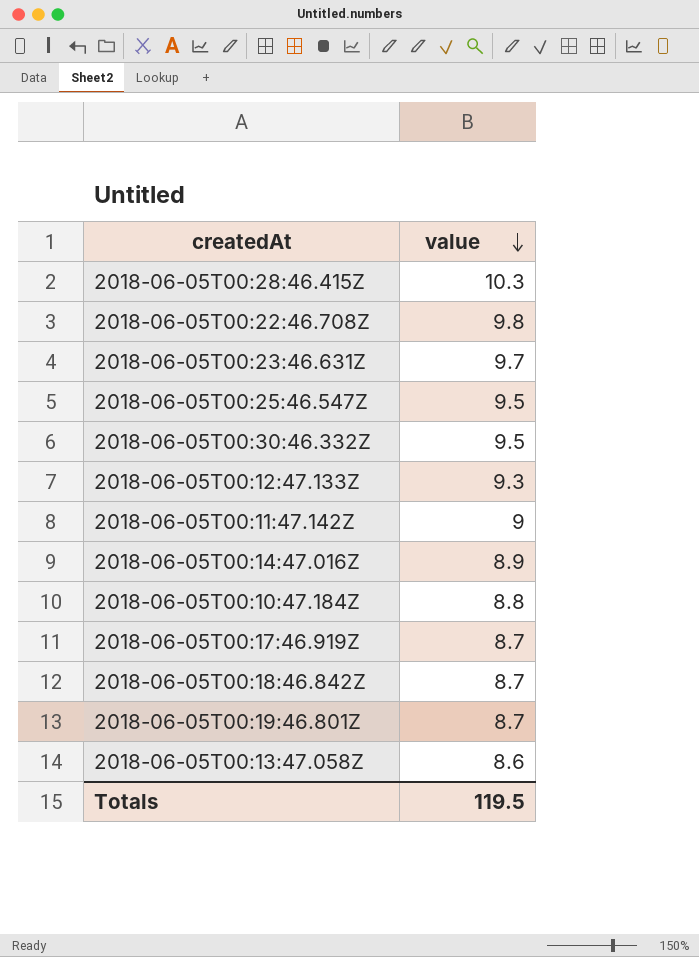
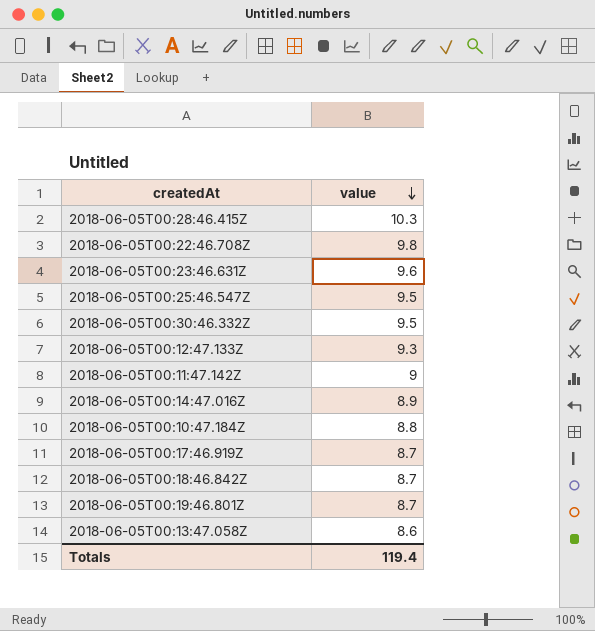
2018-06-05T00:23:46.631Z | value: 9.7 -> 9.6
Totals | value: 119.5 -> 119.4

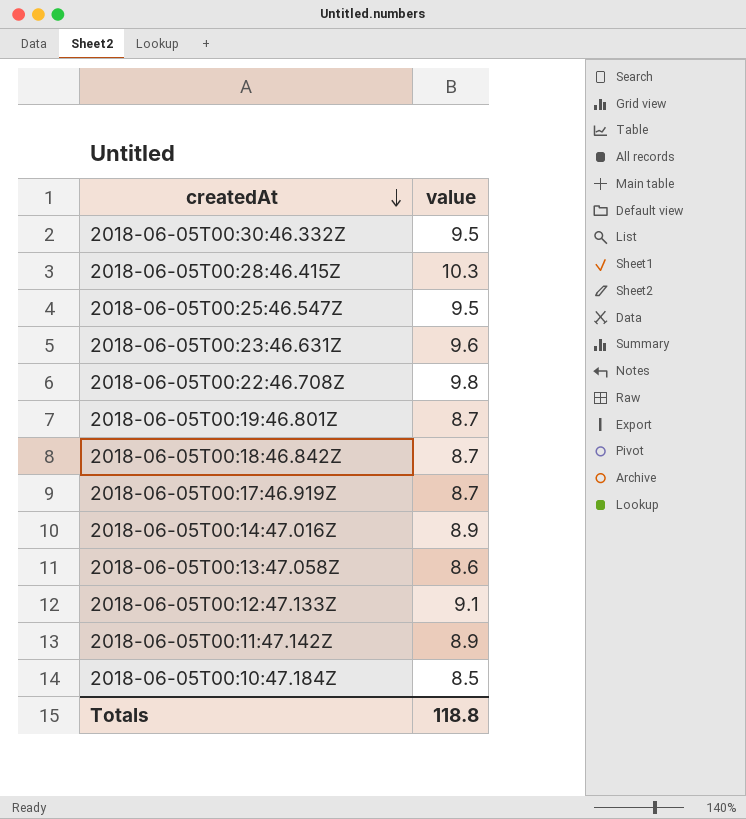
row order: value descending -> createdAt descending
2018-06-05T00:12:47.133Z | value: 9.3 -> 9.1
2018-06-05T00:11:47.142Z | value: 9 -> 8.9
2018-06-05T00:10:47.184Z | value: 8.8 -> 8.5
Totals | value: 119.4 -> 118.8

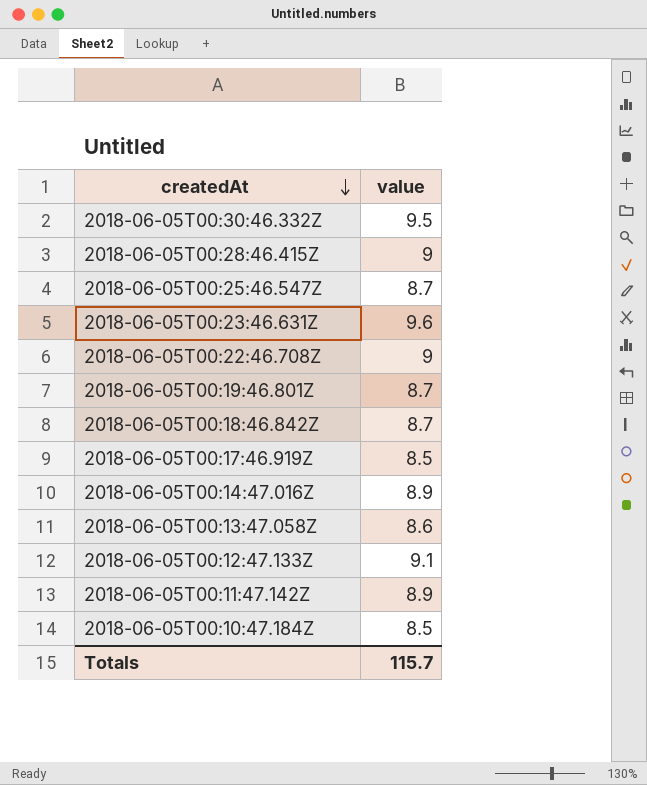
2018-06-05T00:28:46.415Z | value: 10.3 -> 9
2018-06-05T00:25:46.547Z | value: 9.5 -> 8.7
2018-06-05T00:22:46.708Z | value: 9.8 -> 9
2018-06-05T00:17:46.919Z | value: 8.7 -> 8.5
Totals | value: 118.8 -> 115.7

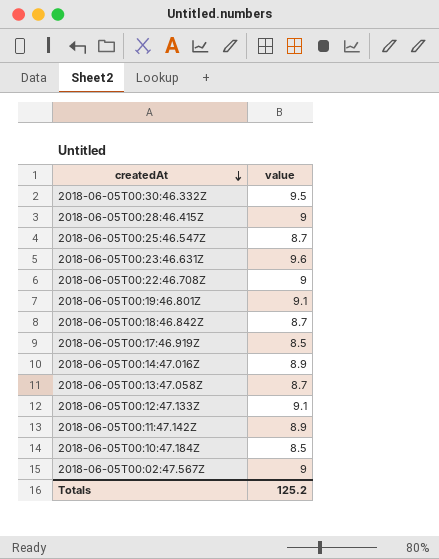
2018-06-05T00:19:46.801Z | value: 8.7 -> 9.1
2018-06-05T00:13:47.058Z | value: 8.6 -> 8.7
row 2018-06-05T00:02:47.567Z: none -> 9
Totals | value: 115.7 -> 125.2

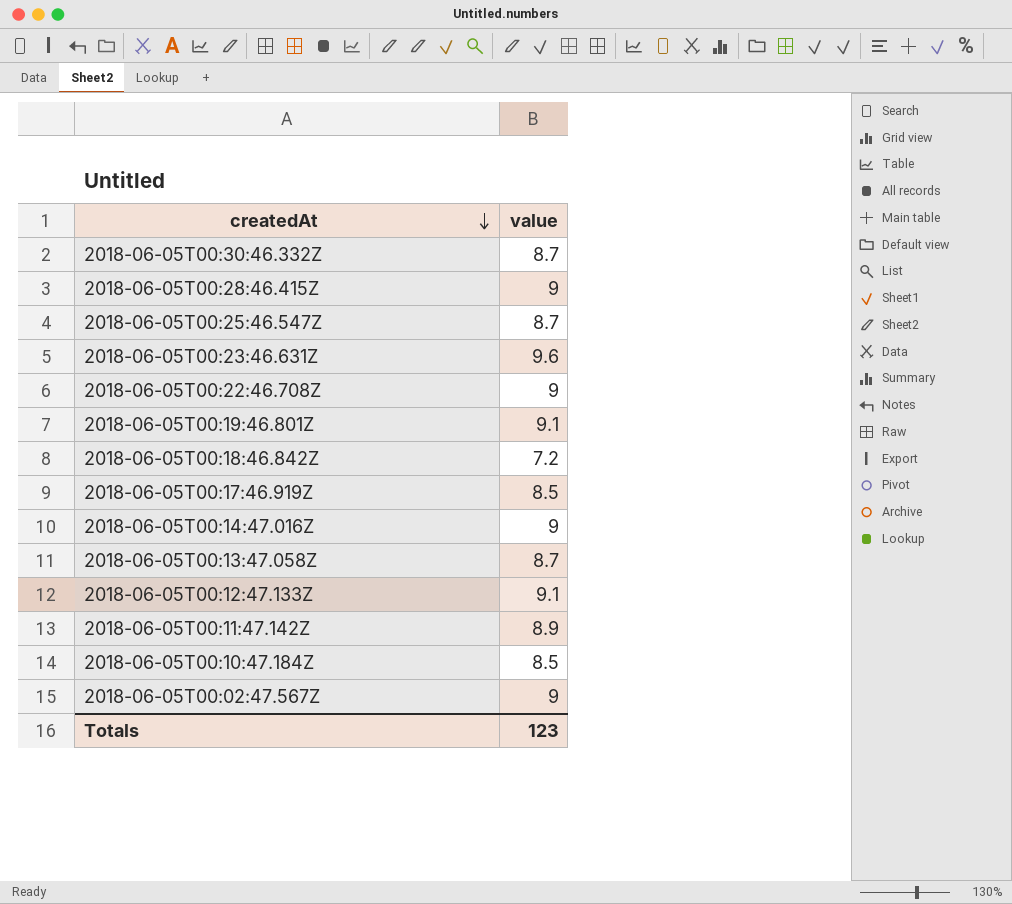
2018-06-05T00:30:46.332Z | value: 9.5 -> 8.7
2018-06-05T00:18:46.842Z | value: 8.7 -> 7.2
2018-06-05T00:14:47.016Z | value: 8.9 -> 9
Totals | value: 125.2 -> 123

